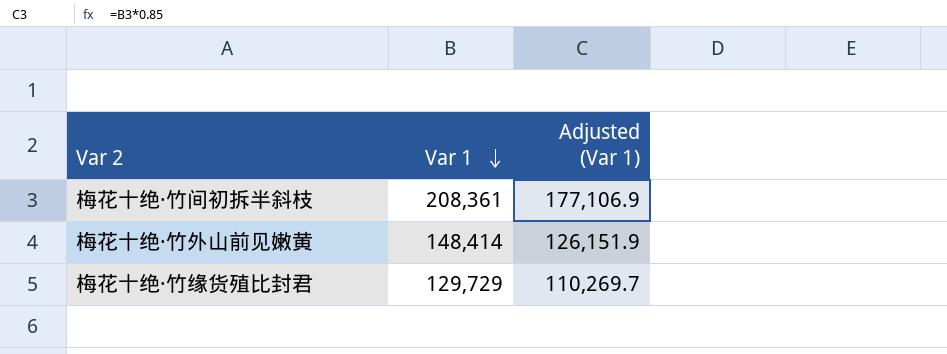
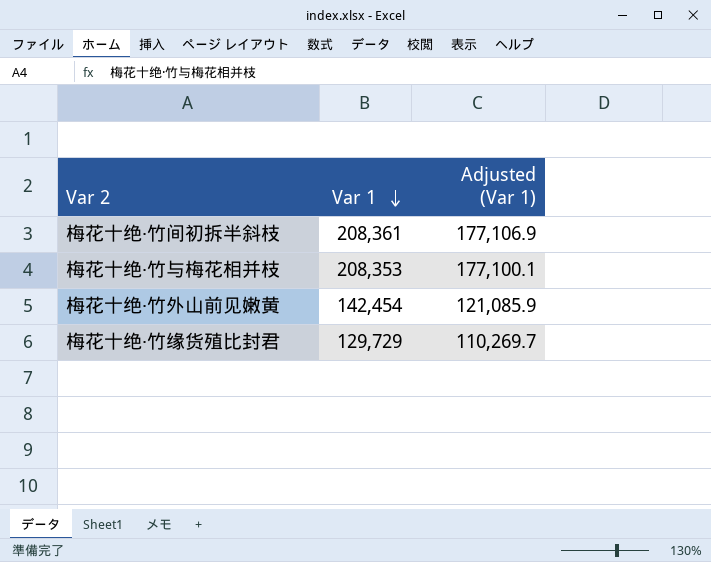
row 梅花十绝·竹与梅花相并枝: none -> 208,353 | 177,100.1
梅花十绝·竹外山前见嫩黄 | Var 1: 148,414 -> 142,454
梅花十绝·竹外山前见嫩黄 | Adjusted (Var 1): 126,151.9 -> 121,085.9

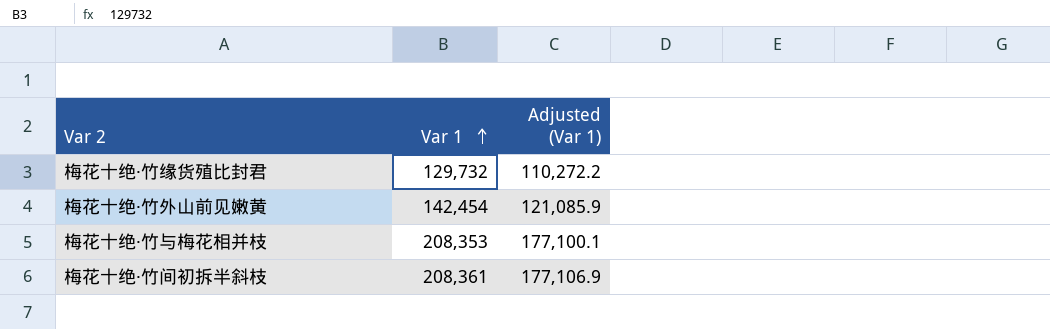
row order: Var 1 descending -> Var 1 ascending
梅花十绝·竹缘货殖比封君 | Var 1: 129,729 -> 129,732
梅花十绝·竹缘货殖比封君 | Adjusted (Var 1): 110,269.7 -> 110,272.2

